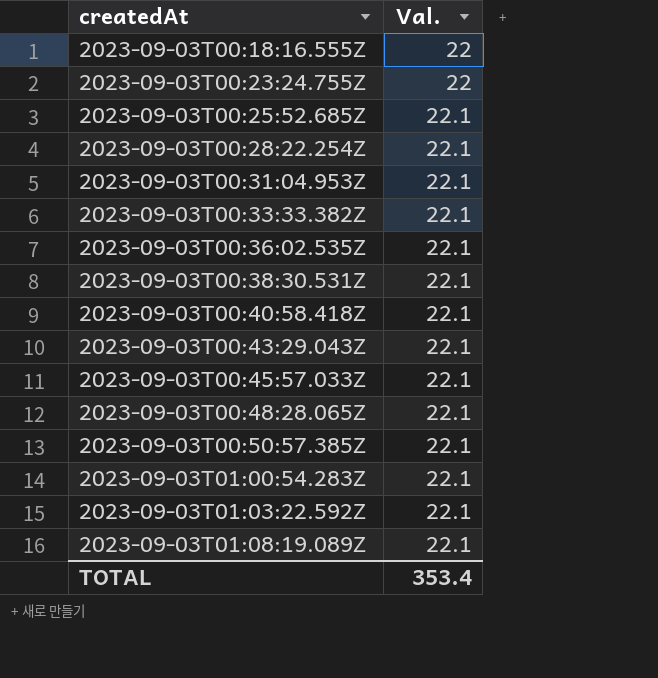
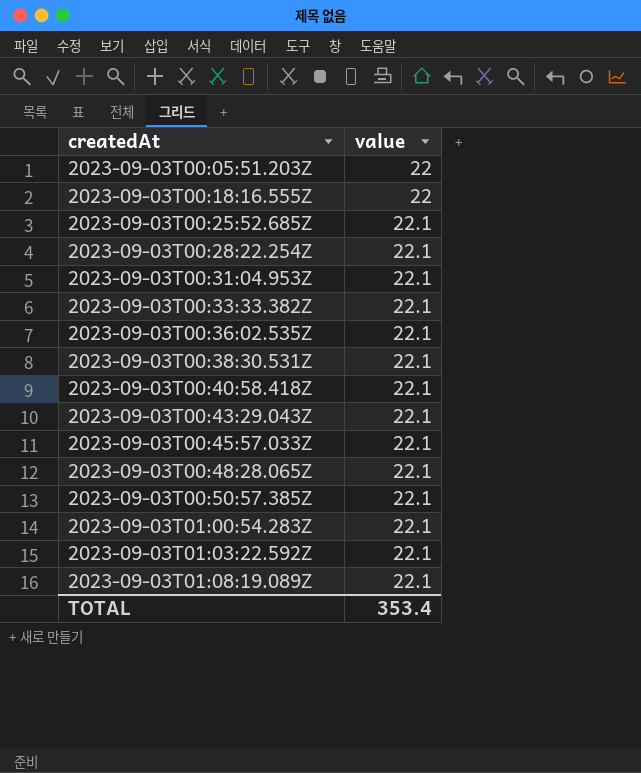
column name: Val. -> value
row 2023-09-03T00:23:24.755Z: 22 -> none
row 2023-09-03T00:05:51.203Z: none -> 22

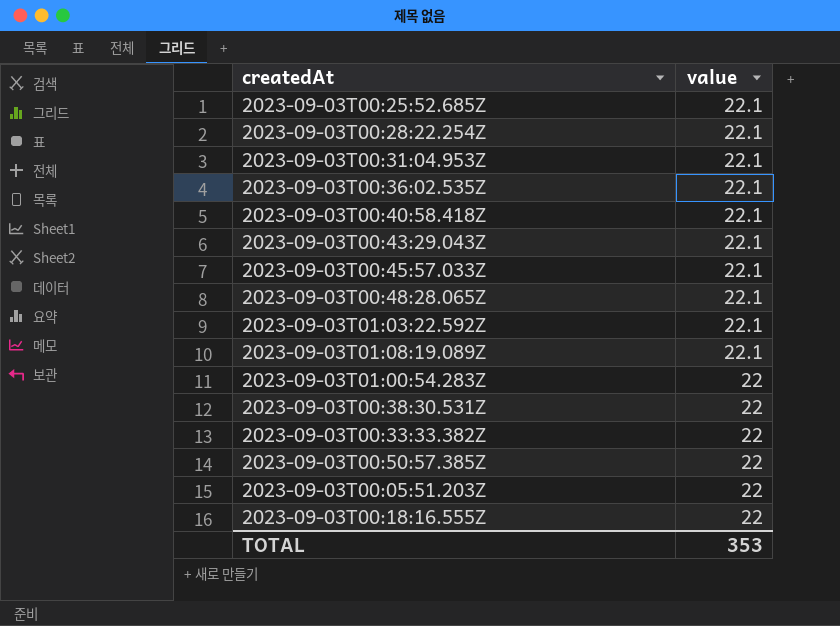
row order: createdAt ascending -> value descending
2023-09-03T01:00:54.283Z | value: 22.1 -> 22
2023-09-03T00:38:30.531Z | value: 22.1 -> 22
2023-09-03T00:33:33.382Z | value: 22.1 -> 22
2023-09-03T00:50:57.385Z | value: 22.1 -> 22
TOTAL | value: 353.4 -> 353

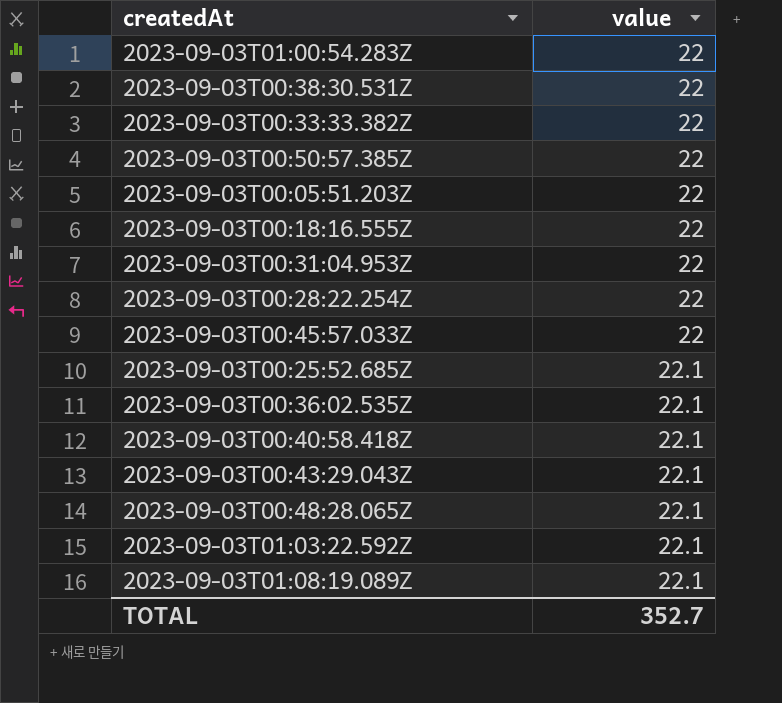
row order: value descending -> value ascending
2023-09-03T00:31:04.953Z | value: 22.1 -> 22
2023-09-03T00:28:22.254Z | value: 22.1 -> 22
2023-09-03T00:45:57.033Z | value: 22.1 -> 22
TOTAL | value: 353 -> 352.7

